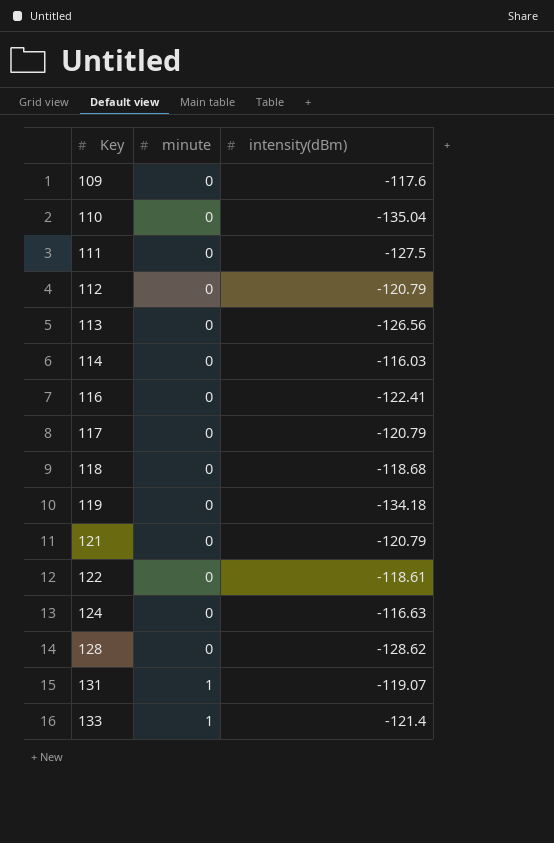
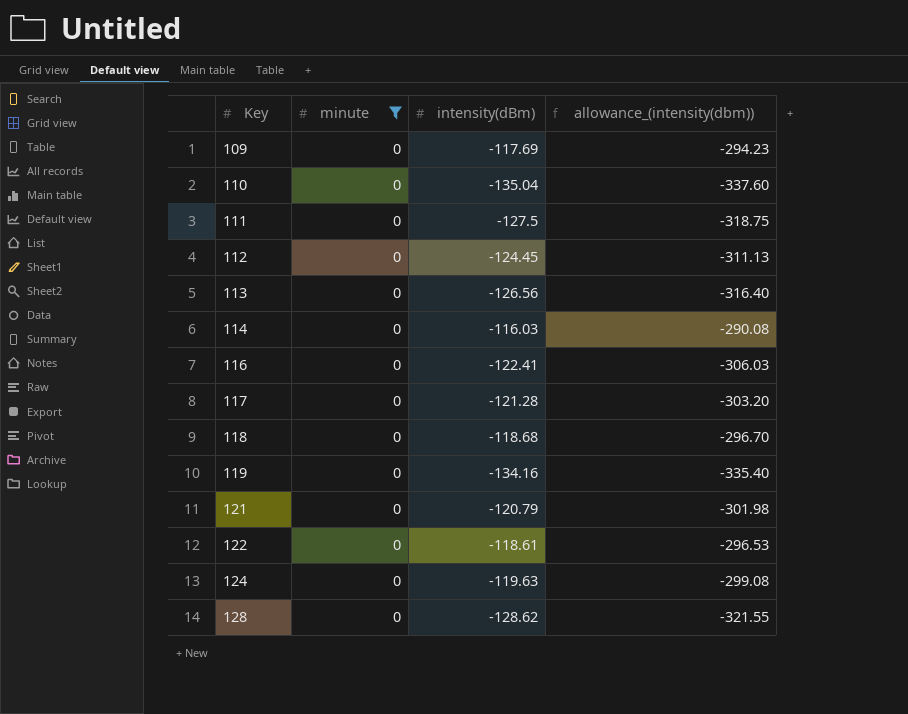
filter: none -> minute = 0
column allowance_(intensity(dbm)) | formula: none -> [intensity(dBm)] * 2.5
109 | intensity(dBm): -117.6 -> -117.69
112 | intensity(dBm): -120.79 -> -124.45
117 | intensity(dBm): -120.79 -> -121.28
119 | intensity(dBm): -134.18 -> -134.16
124 | intensity(dBm): -116.63 -> -119.63

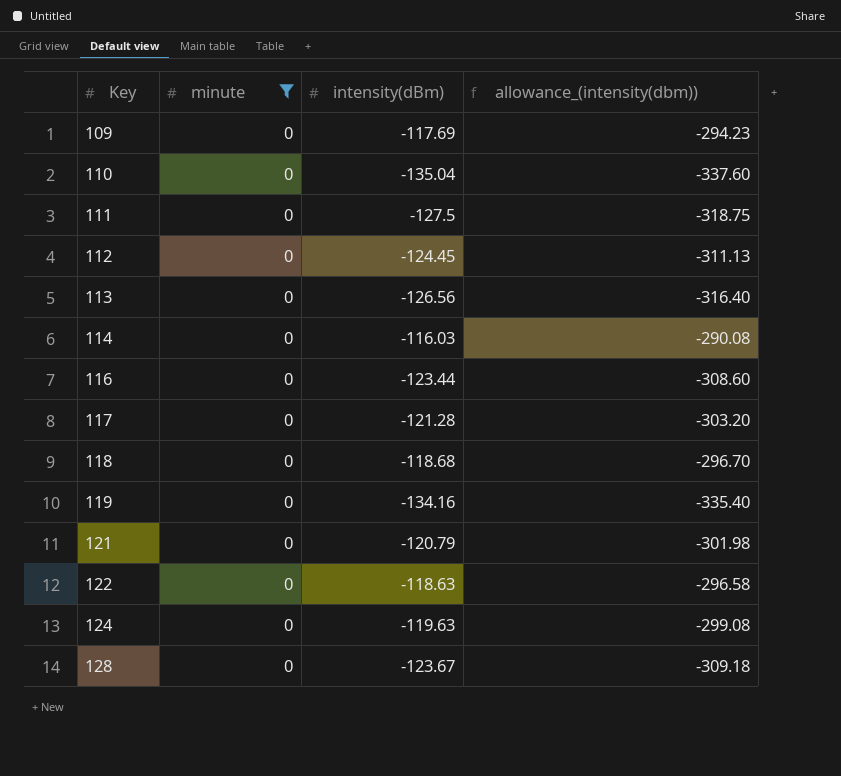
116 | intensity(dBm): -122.41 -> -123.44
116 | allowance_(intensity(dbm)): -306.03 -> -308.60
122 | intensity(dBm): -118.61 -> -118.63
122 | allowance_(intensity(dbm)): -296.53 -> -296.58
128 | intensity(dBm): -128.62 -> -123.67
128 | allowance_(intensity(dbm)): -321.55 -> -309.18

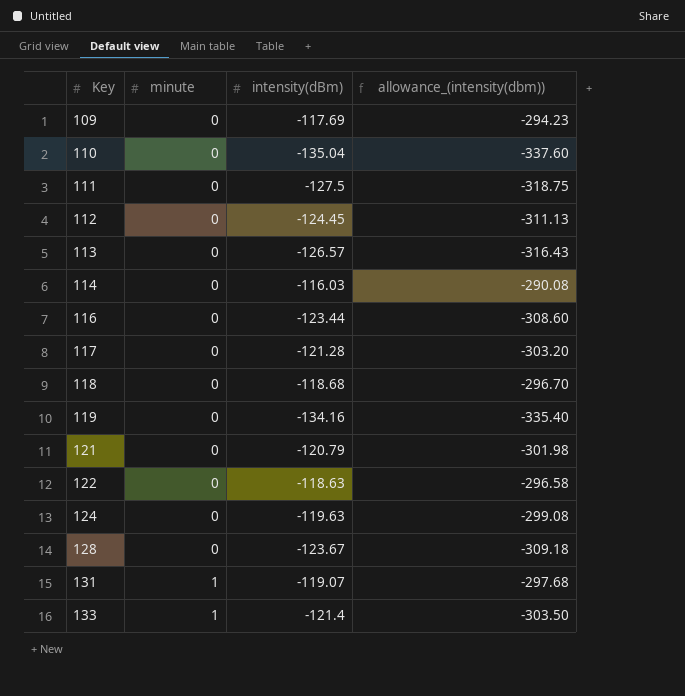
filter: minute = 0 -> none
113 | intensity(dBm): -126.56 -> -126.57
113 | allowance_(intensity(dbm)): -316.40 -> -316.43

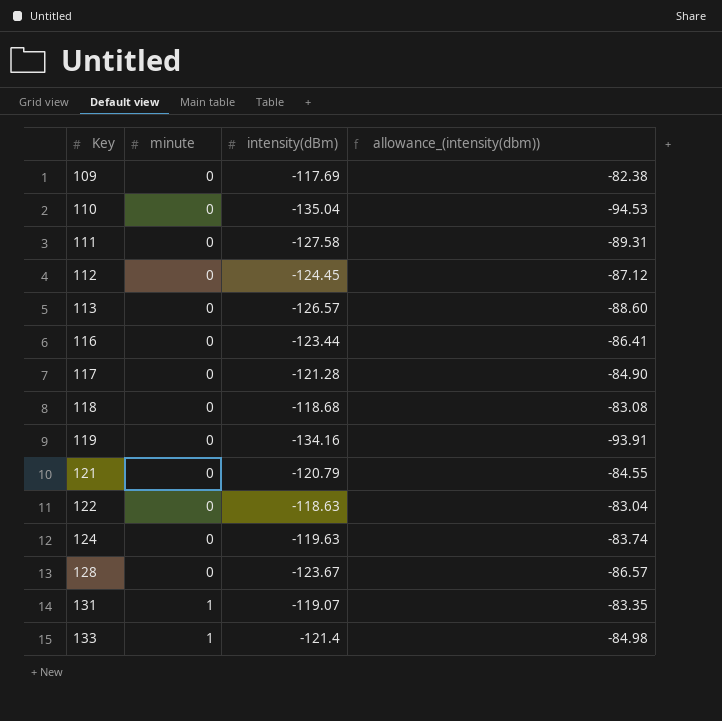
column allowance_(intensity(dbm)) | formula: [intensity(dBm)] * 2.5 -> [intensity(dBm)] * 0.7
row 114: 0 | -116.03 | -290.08 -> none
111 | intensity(dBm): -127.5 -> -127.58

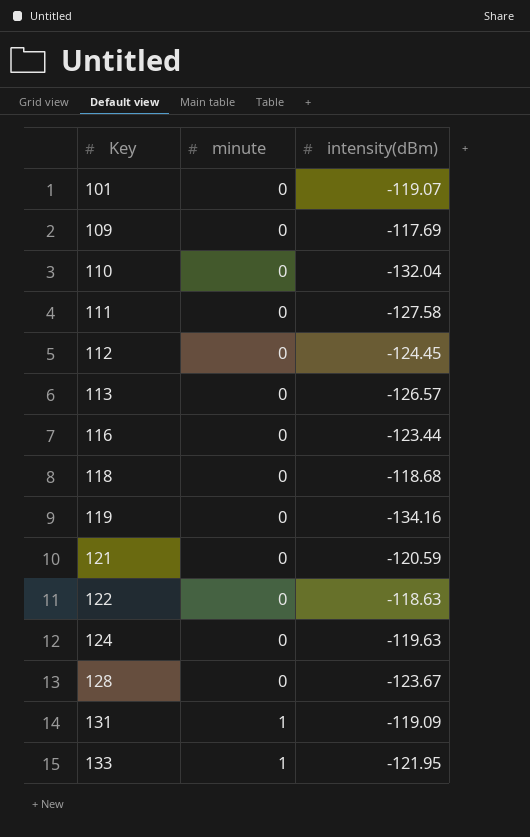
column allowance_(intensity(dbm)) | formula: [intensity(dBm)] * 0.7 -> none
row 117: 0 | -121.28 | -84.90 -> none
row 101: none -> 0 | -119.07
110 | intensity(dBm): -135.04 -> -132.04
121 | intensity(dBm): -120.79 -> -120.59
131 | intensity(dBm): -119.07 -> -119.09
133 | intensity(dBm): -121.4 -> -121.95

